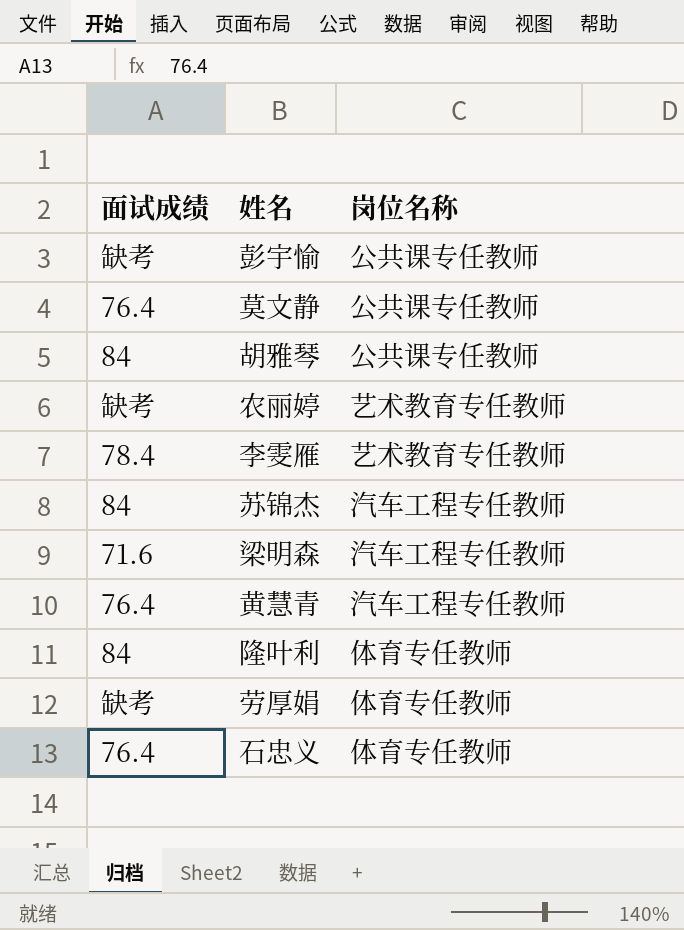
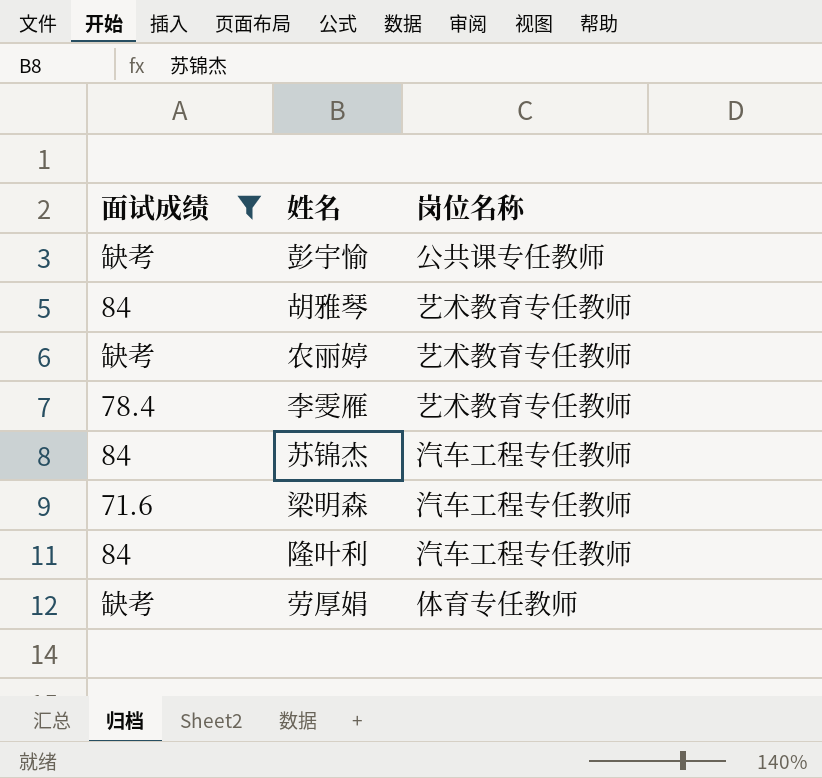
filter: none -> 面试成绩 != 76.4
胡雅琴 | 岗位名称: 公共课专任教师 -> 艺术教育专任教师
隆叶利 | 岗位名称: 体育专任教师 -> 汽车工程专任教师

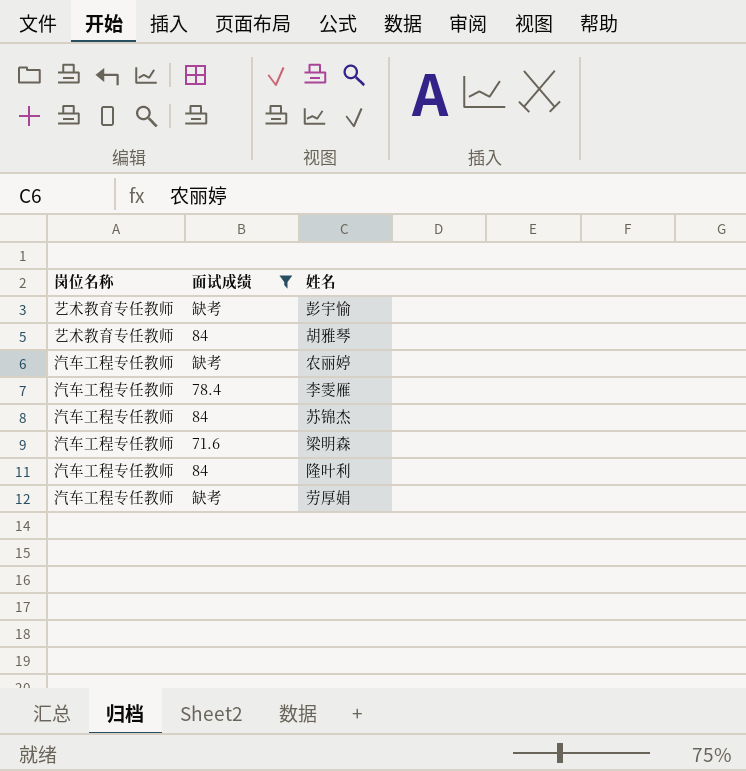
column 岗位名称 | position: 3 -> 1
彭宇愉 | 岗位名称: 公共课专任教师 -> 艺术教育专任教师
农丽婷 | 岗位名称: 艺术教育专任教师 -> 汽车工程专任教师
李雯雁 | 岗位名称: 艺术教育专任教师 -> 汽车工程专任教师
劳厚娟 | 岗位名称: 体育专任教师 -> 汽车工程专任教师

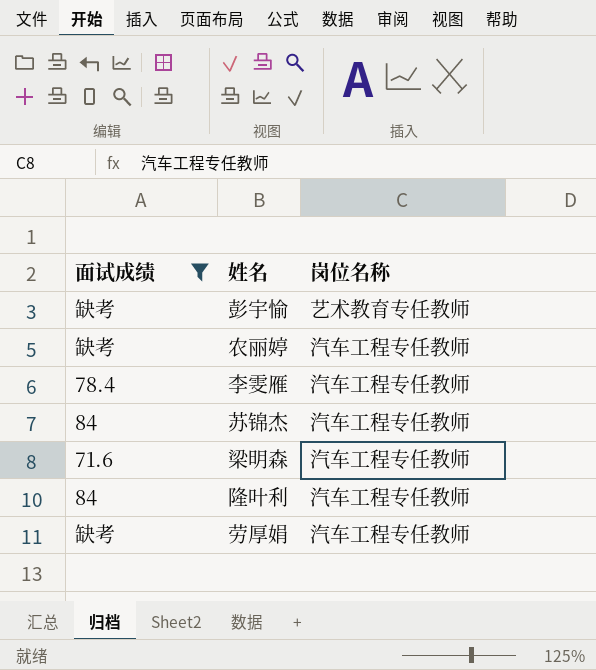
column 岗位名称 | position: 1 -> 3
row 胡雅琴: 艺术教育专任教师 | 84 -> none

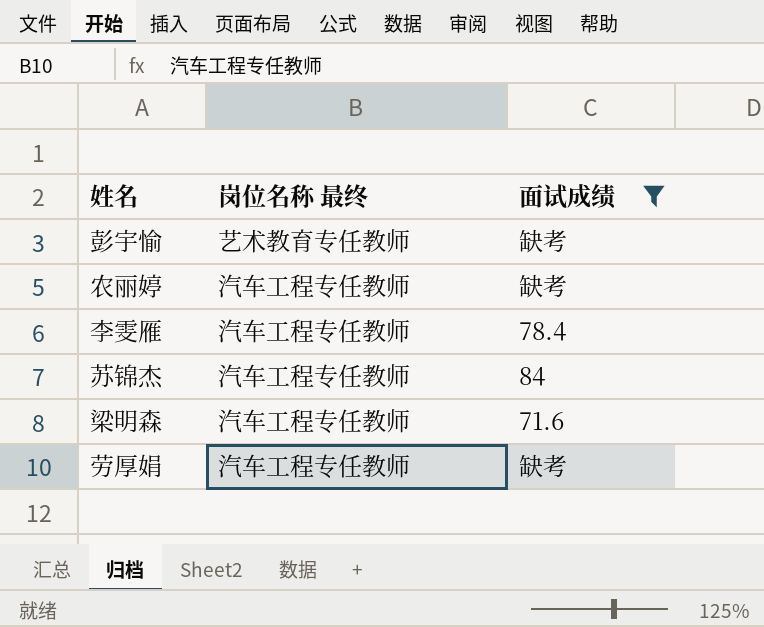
column name: 岗位名称 -> 岗位名称 最终
column 面试成绩 | position: 1 -> 3
row 隆叶利: 84 | 汽车工程专任教师 -> none

